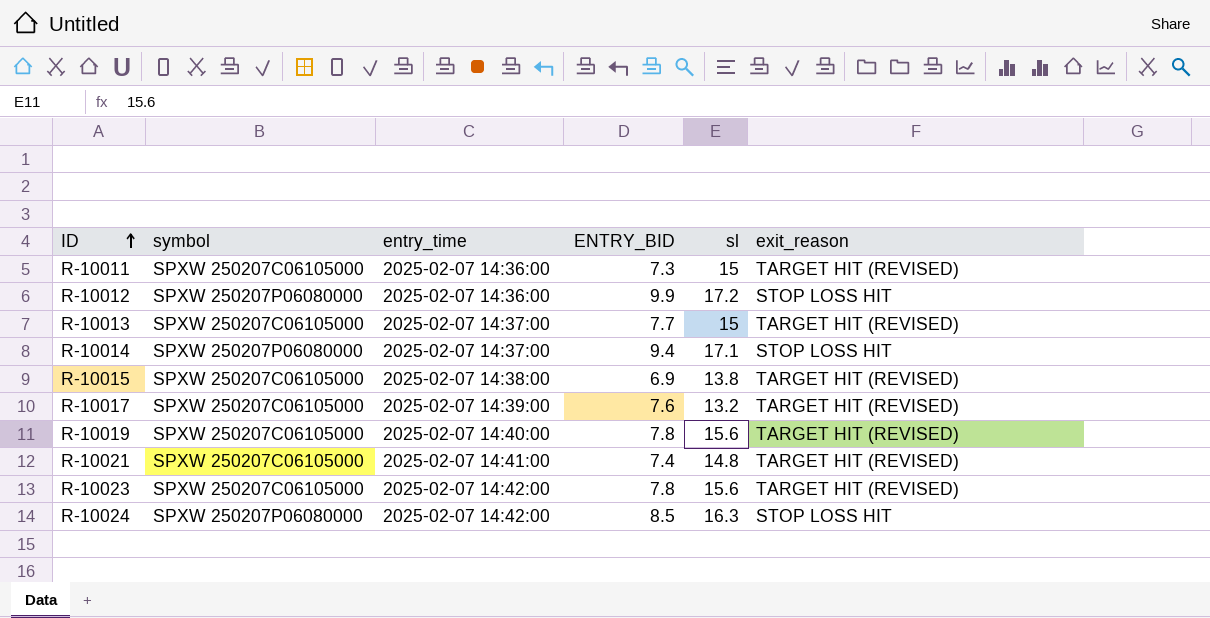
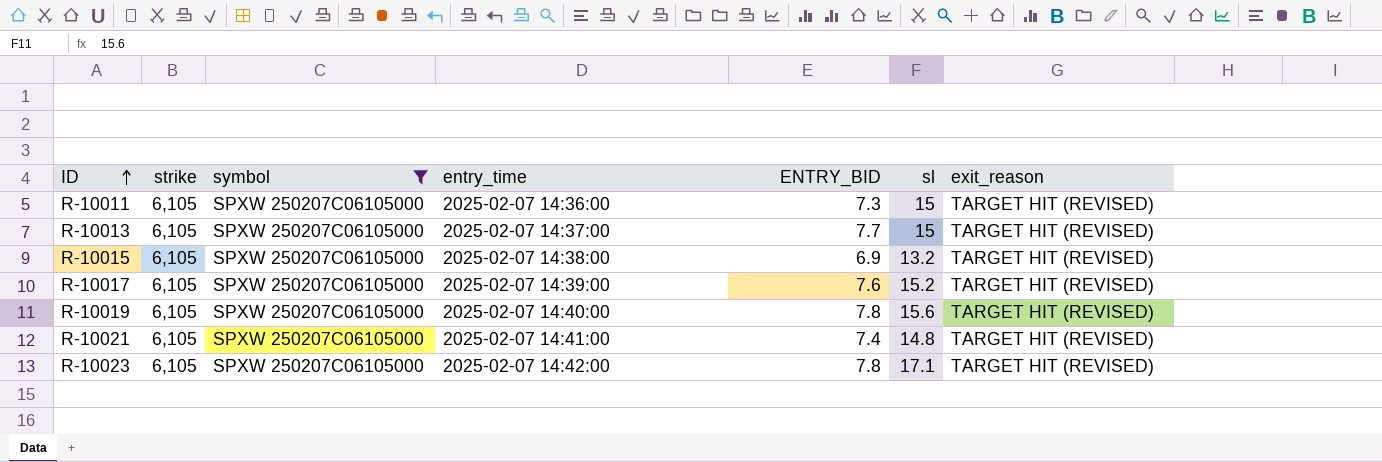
filter: none -> symbol = SPXW 250207C06105000
column strike | position: none -> 2
R-10015 | sl: 13.8 -> 13.2
R-10017 | sl: 13.2 -> 15.2
R-10023 | sl: 15.6 -> 17.1

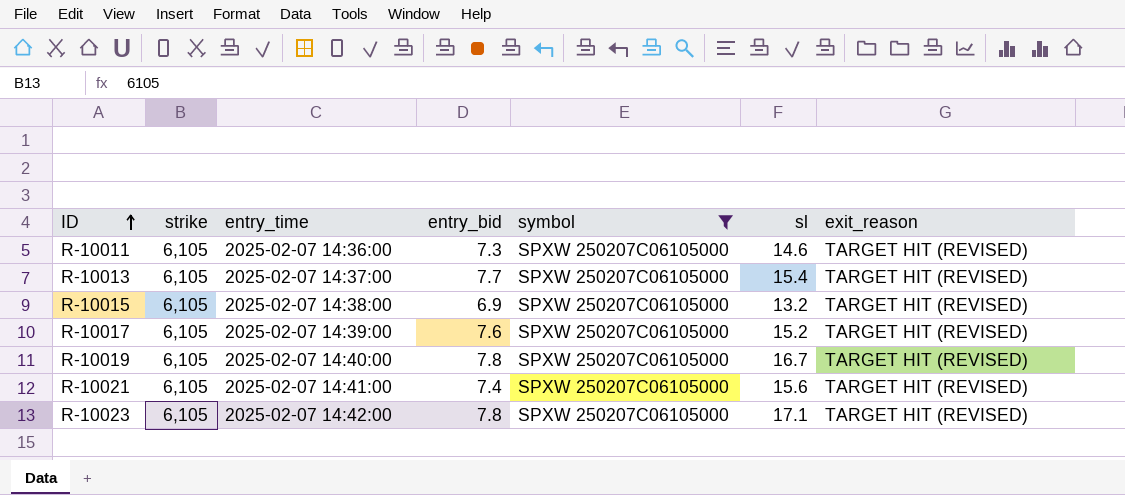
column name: ENTRY_BID -> entry_bid
column symbol | position: 3 -> 5
R-10011 | sl: 15 -> 14.6
R-10013 | sl: 15 -> 15.4
R-10019 | sl: 15.6 -> 16.7
R-10021 | sl: 14.8 -> 15.6

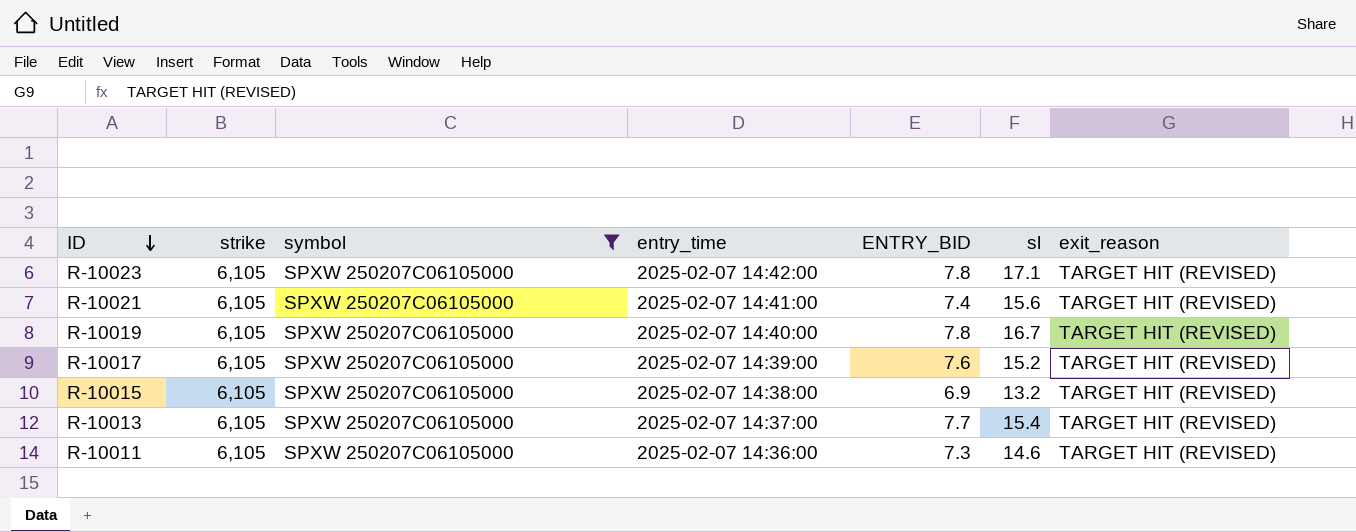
row order: ID ascending -> ID descending
column symbol | position: 5 -> 3
column name: entry_bid -> ENTRY_BID

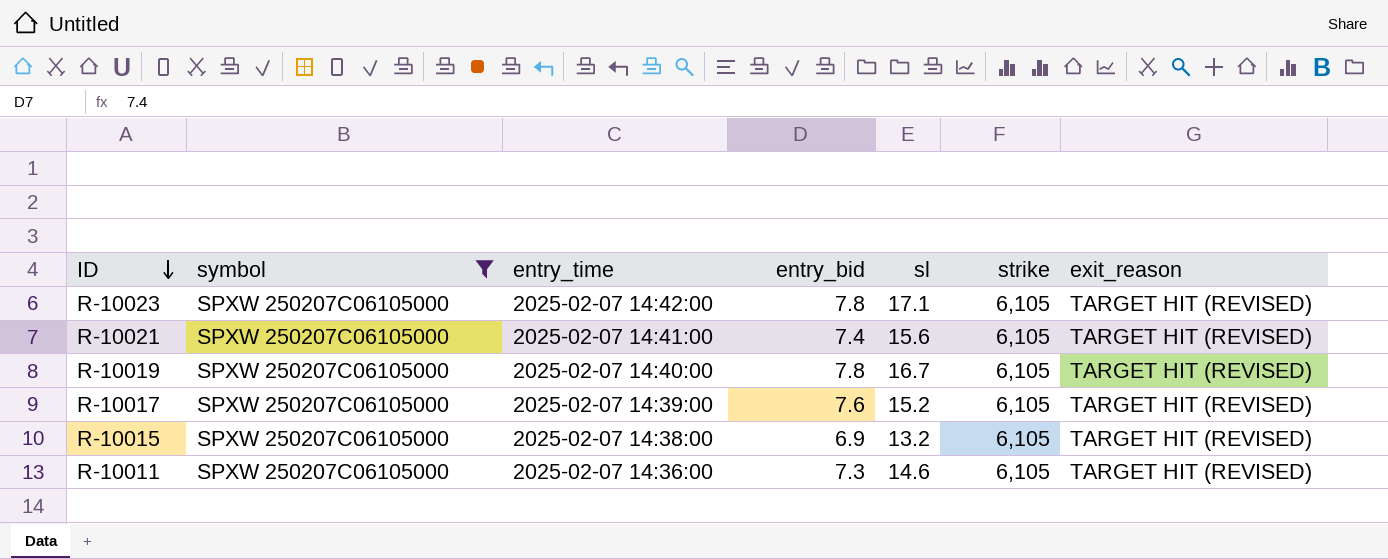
column name: ENTRY_BID -> entry_bid
column strike | position: 2 -> 6
row R-10013: 6,105 | SPXW 250207C06105000 | 2025-02-07 14:37:00 | 7.7 | 15.4 | TARGET HIT (REVISED) -> none

